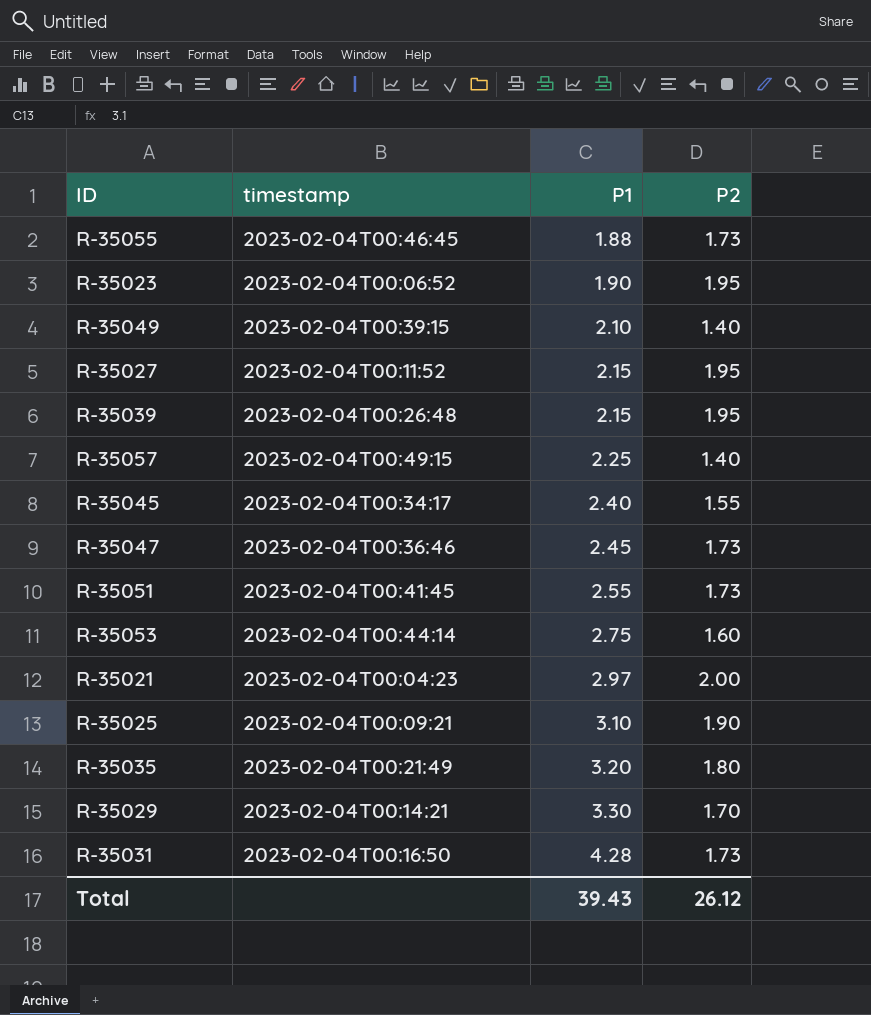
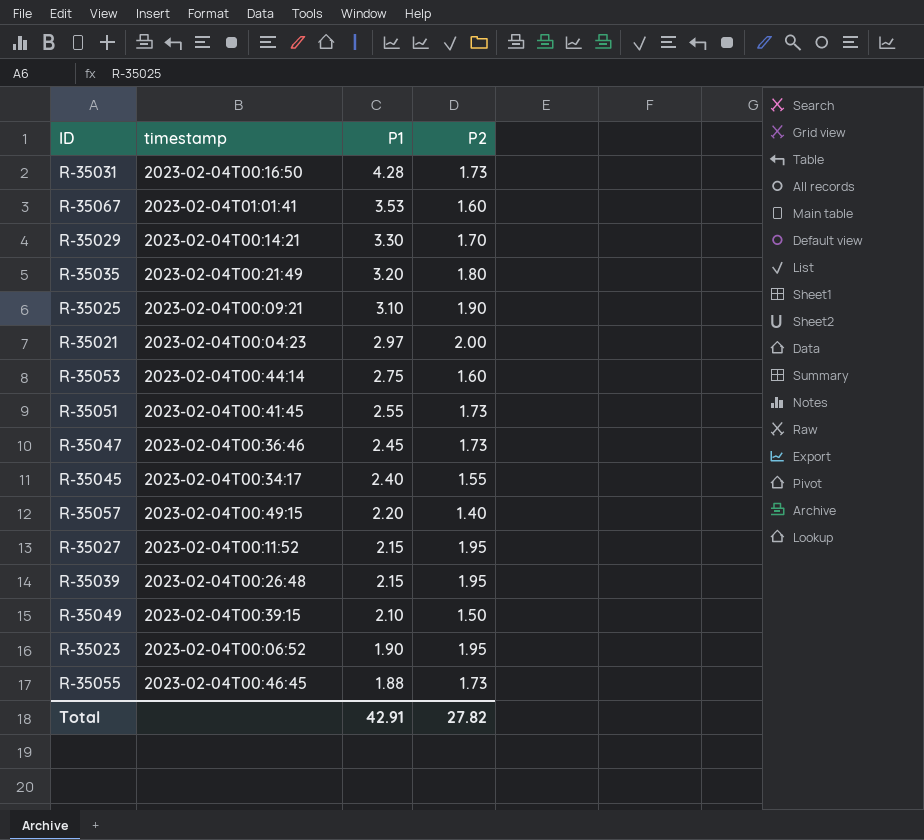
row order: P1 ascending -> P1 descending
row R-35067: none -> 2023-02-04T01:01:41 | 3.53 | 1.60
R-35057 | P1: 2.25 -> 2.20
R-35049 | P2: 1.40 -> 1.50
Total | P1: 39.43 -> 42.91
Total | P2: 26.12 -> 27.82

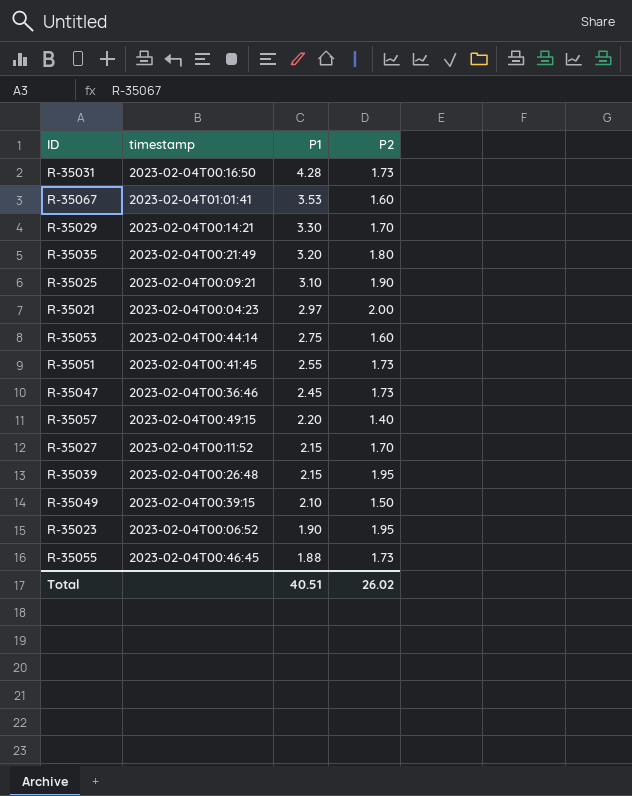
row R-35045: 2023-02-04T00:34:17 | 2.40 | 1.55 -> none
R-35027 | P2: 1.95 -> 1.70
Total | P1: 42.91 -> 40.51
Total | P2: 27.82 -> 26.02

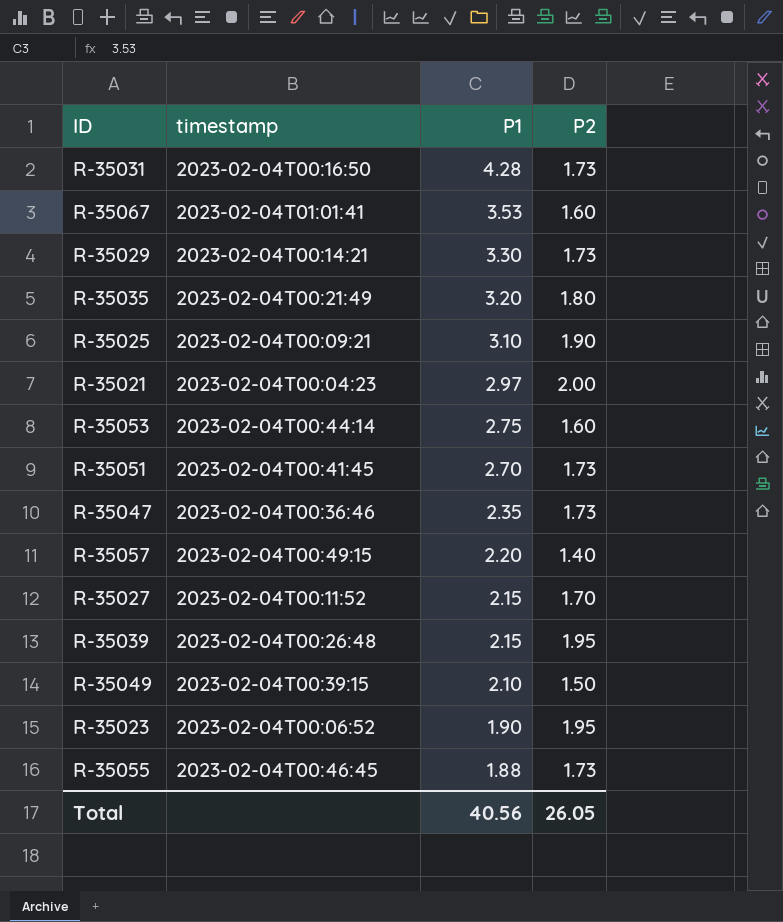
R-35029 | P2: 1.70 -> 1.73
R-35051 | P1: 2.55 -> 2.70
R-35047 | P1: 2.45 -> 2.35
Total | P1: 40.51 -> 40.56
Total | P2: 26.02 -> 26.05

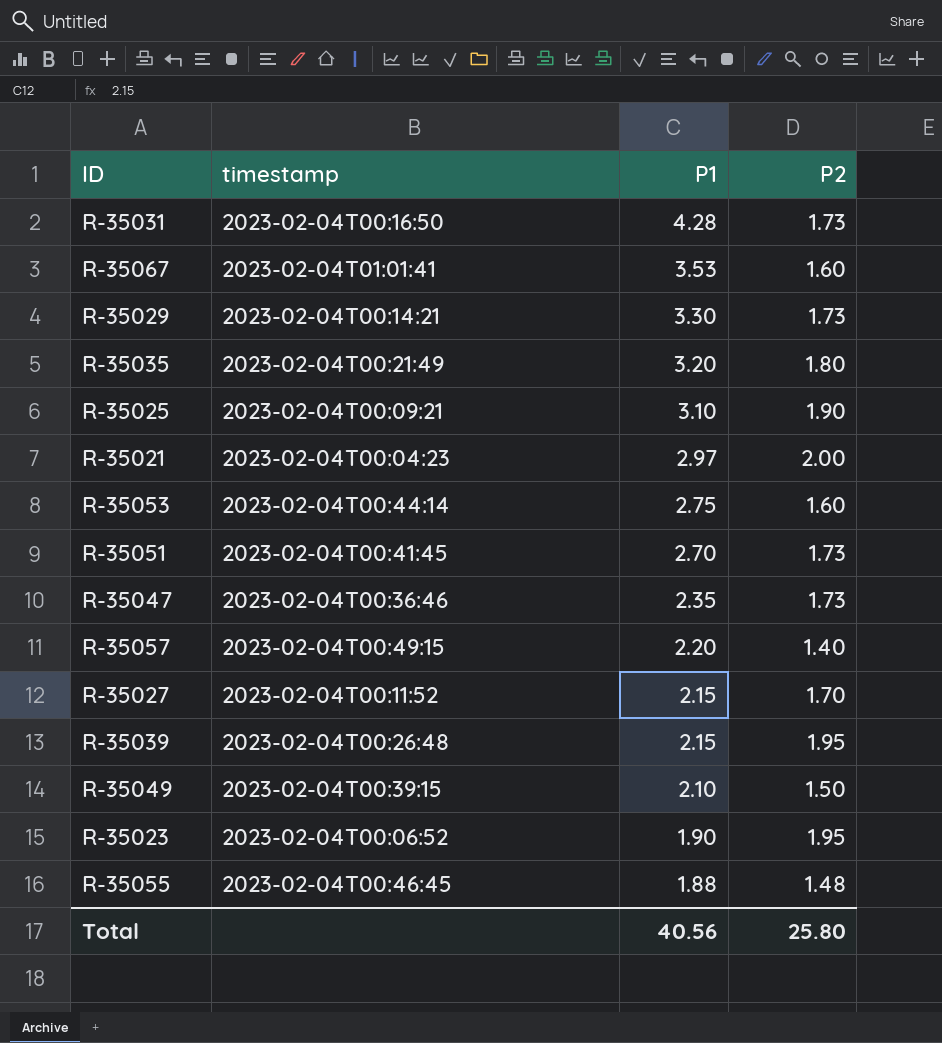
R-35055 | P2: 1.73 -> 1.48
Total | P2: 26.05 -> 25.80

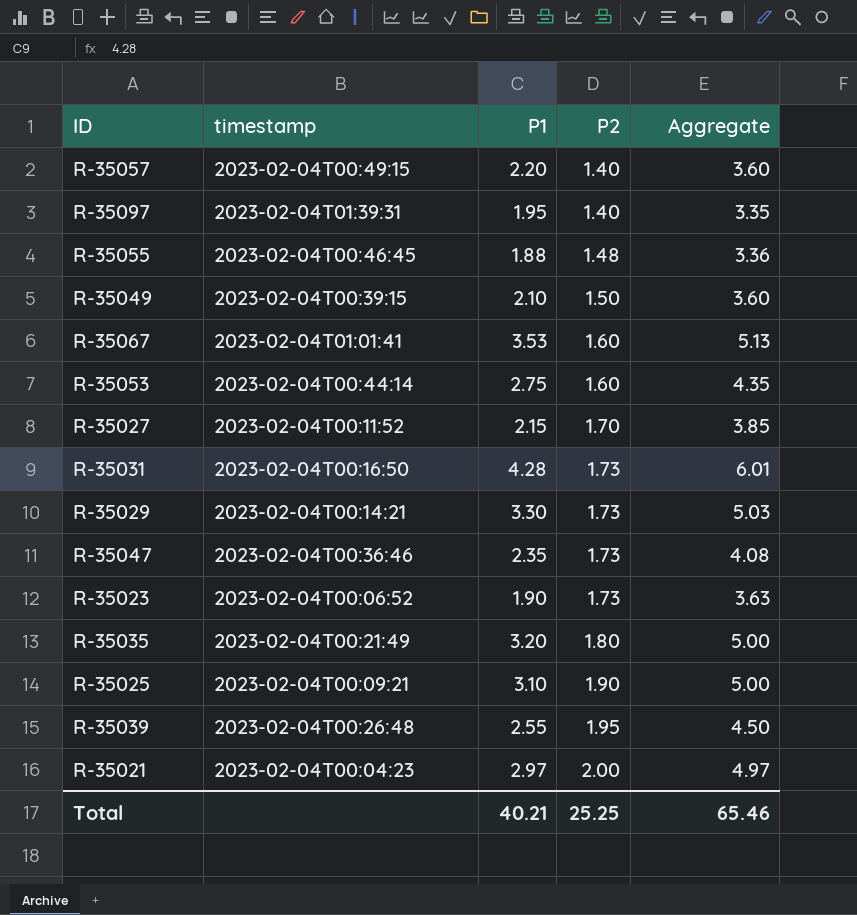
row order: P1 descending -> P2 ascending
column Aggregate | formula: none -> [P1] + [P2]
row R-35051: 2023-02-04T00:41:45 | 2.70 | 1.73 -> none
row R-35097: none -> 2023-02-04T01:39:31 | 1.95 | 1.40 | 3.35
R-35023 | P2: 1.95 -> 1.73
R-35039 | P1: 2.15 -> 2.55
Total | P1: 40.56 -> 40.21
Total | P2: 25.80 -> 25.25

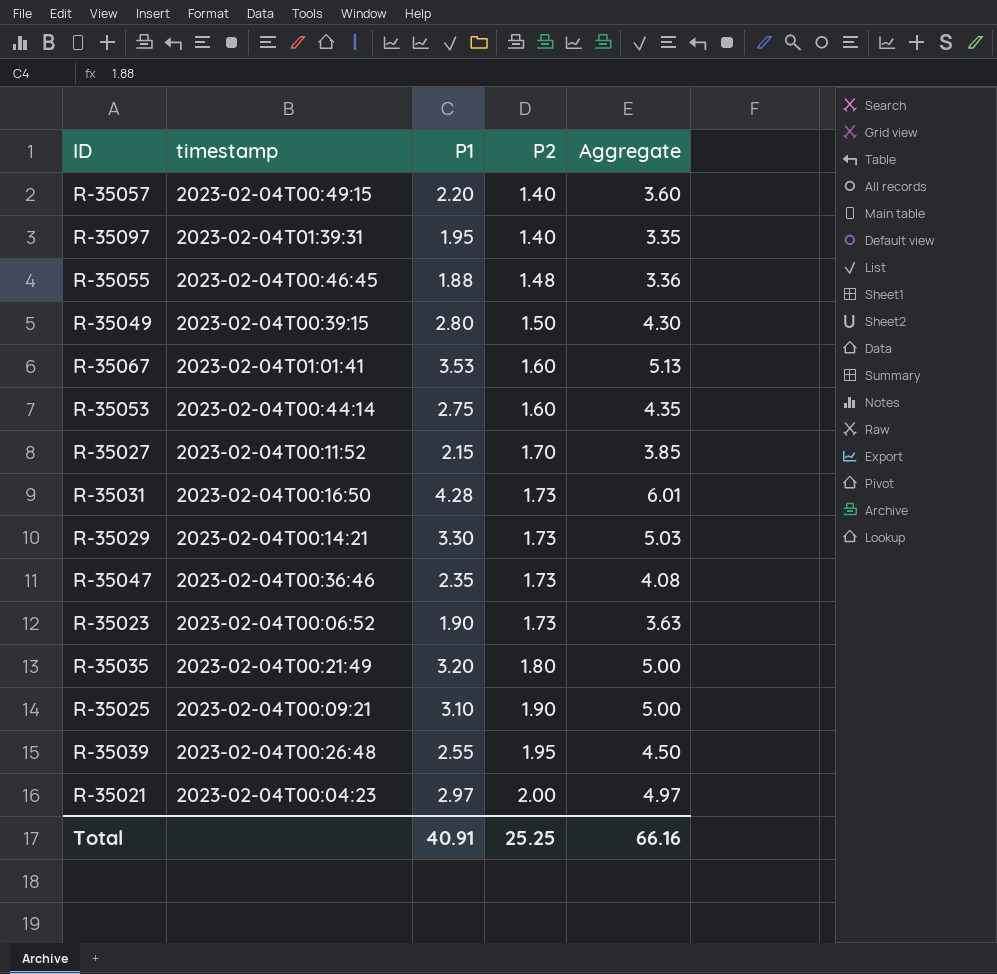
R-35049 | P1: 2.10 -> 2.80
R-35049 | Aggregate: 3.60 -> 4.30
Total | P1: 40.21 -> 40.91
Total | Aggregate: 65.46 -> 66.16

